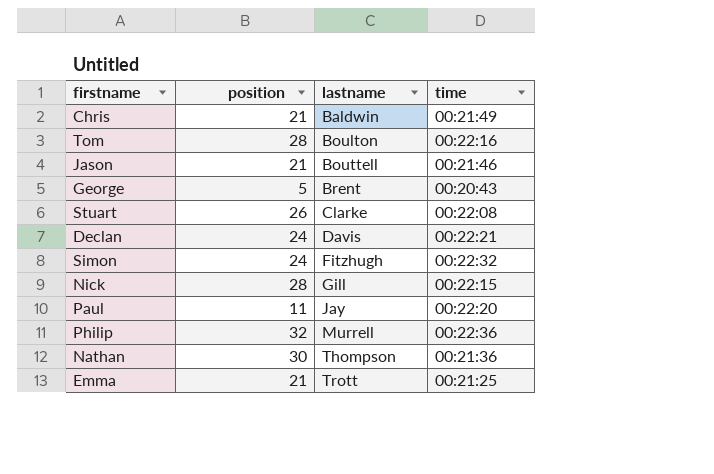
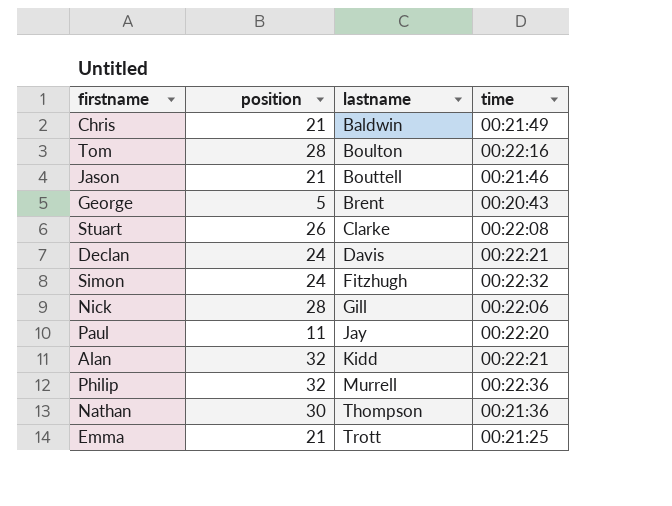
Nick | time: 00:22:15 -> 00:22:06
row Alan: none -> 32 | Kidd | 00:22:21

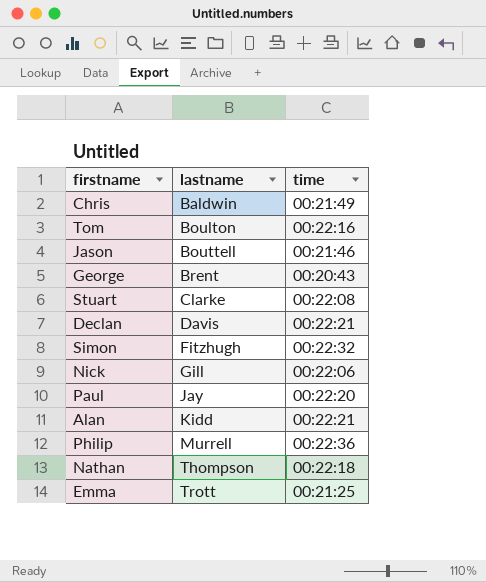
column position | position: 2 -> none
Nathan | time: 00:21:36 -> 00:22:18

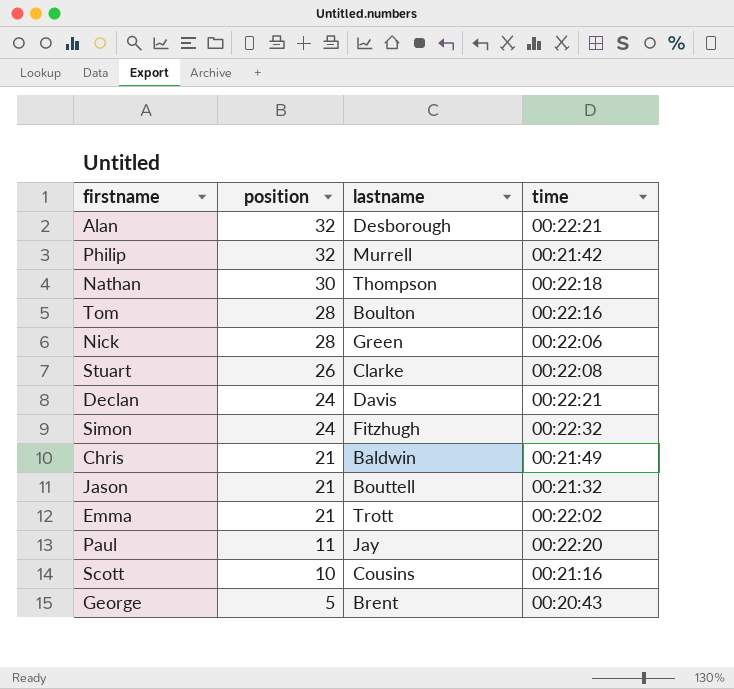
row order: lastname ascending -> position descending
column position | position: none -> 2
Alan | lastname: Kidd -> Desborough
Philip | time: 00:22:36 -> 00:21:42
Nick | lastname: Gill -> Green
Jason | time: 00:21:46 -> 00:21:32
Emma | time: 00:21:25 -> 00:22:02
row Scott: none -> 10 | Cousins | 00:21:16

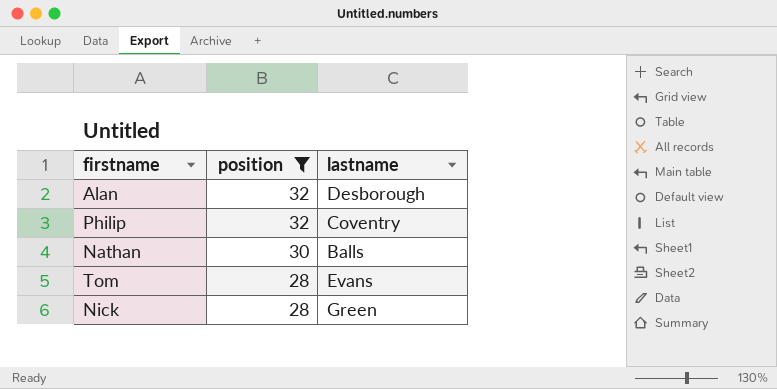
filter: none -> position >= 28
column time | position: 4 -> none
Philip | lastname: Murrell -> Coventry
Nathan | lastname: Thompson -> Balls
Tom | lastname: Boulton -> Evans

